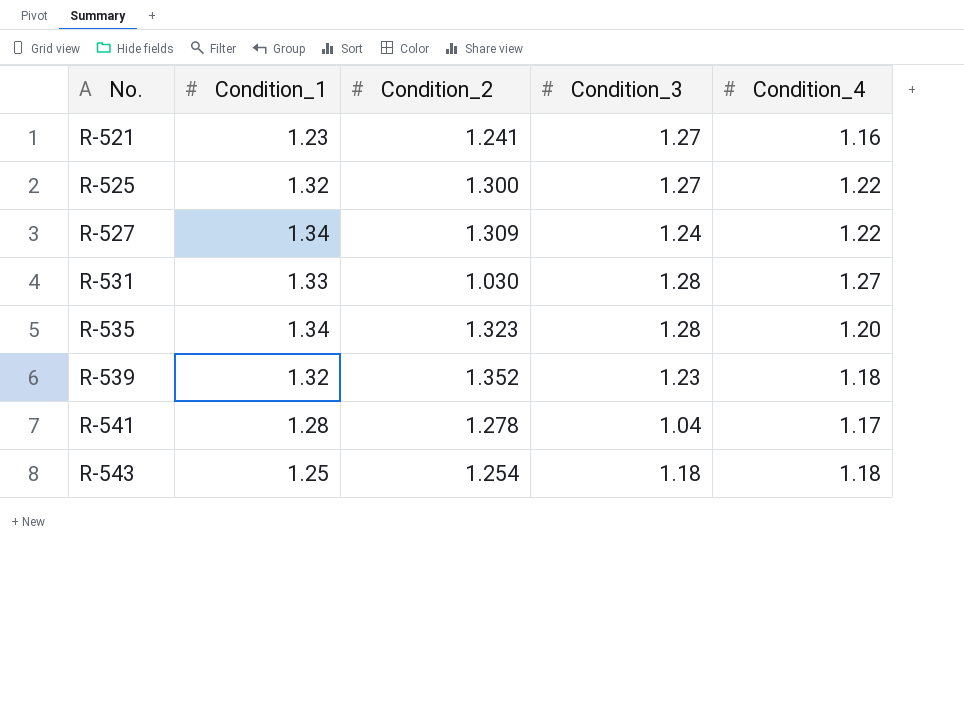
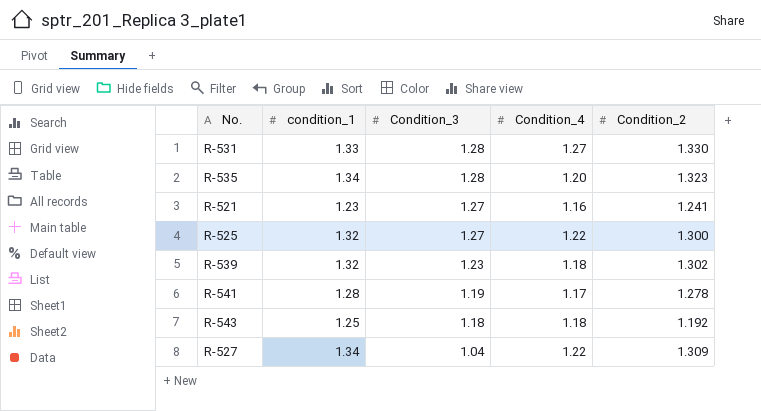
row order: No. ascending -> Condition_3 descending
column name: Condition_1 -> condition_1
column Condition_2 | position: 3 -> 5
R-531 | Condition_2: 1.030 -> 1.330
R-539 | Condition_2: 1.352 -> 1.302
R-541 | Condition_3: 1.04 -> 1.19
R-543 | Condition_2: 1.254 -> 1.192
R-527 | Condition_3: 1.24 -> 1.04

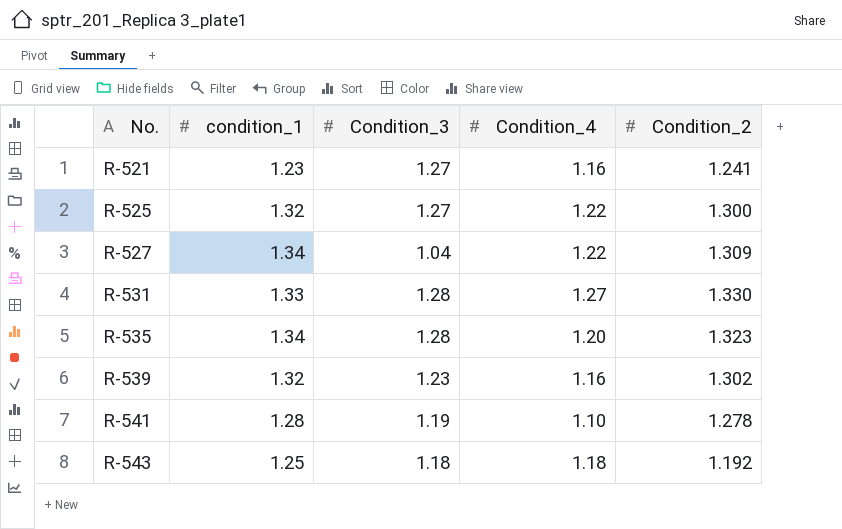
row order: Condition_3 descending -> No. ascending
R-539 | Condition_4: 1.18 -> 1.16
R-541 | Condition_4: 1.17 -> 1.10

